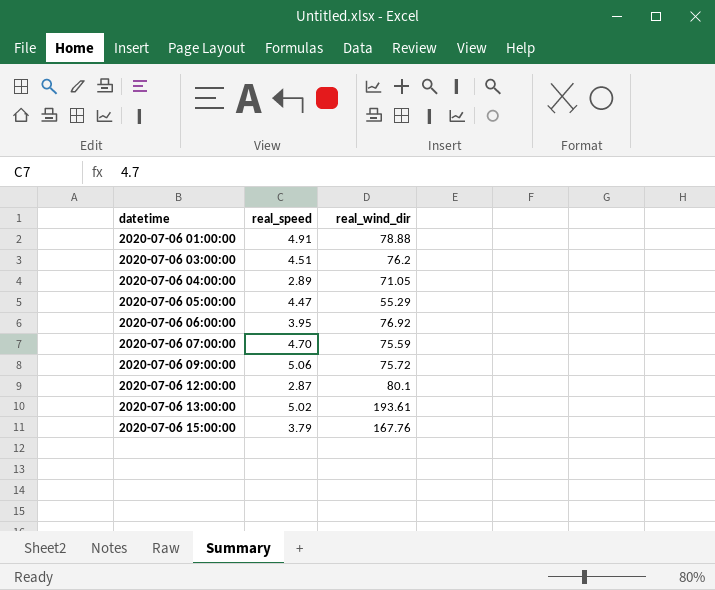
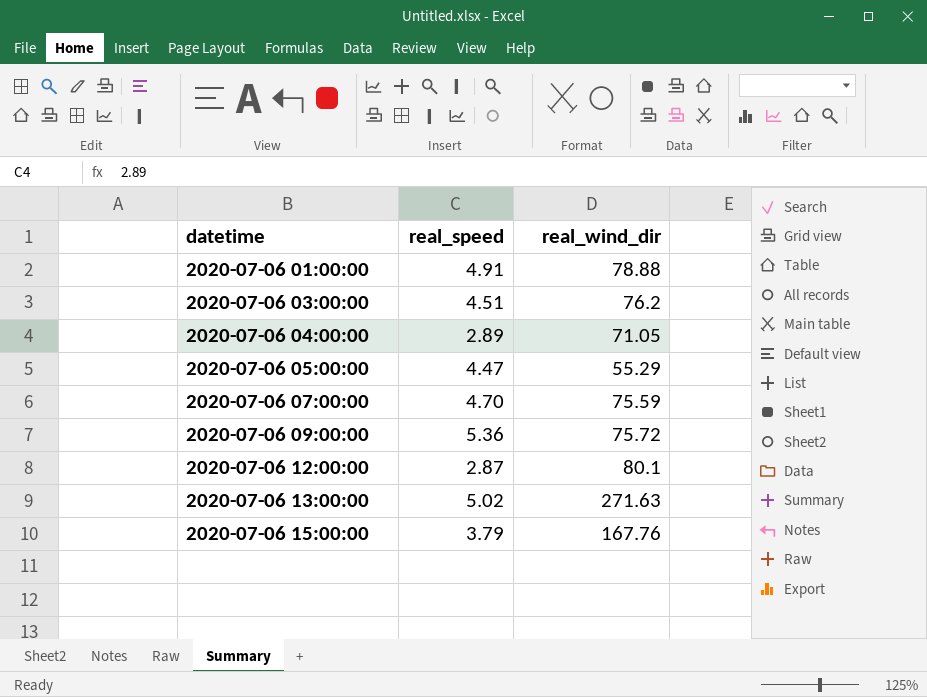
row 2020-07-06 06:00:00: 3.95 | 76.92 -> none
2020-07-06 09:00:00 | real_speed: 5.06 -> 5.36
2020-07-06 13:00:00 | real_wind_dir: 193.61 -> 271.63

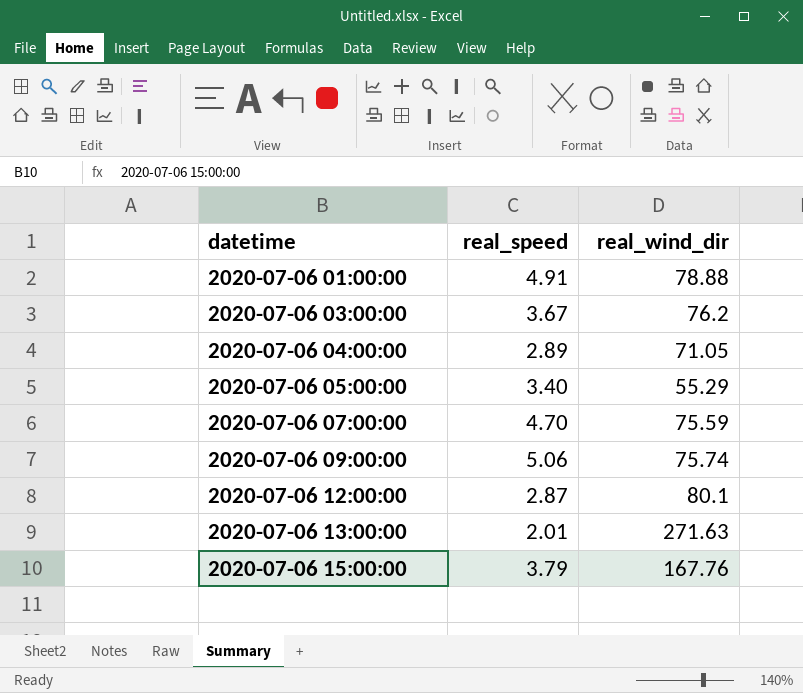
2020-07-06 03:00:00 | real_speed: 4.51 -> 3.67
2020-07-06 05:00:00 | real_speed: 4.47 -> 3.40
2020-07-06 09:00:00 | real_speed: 5.36 -> 5.06
2020-07-06 09:00:00 | real_wind_dir: 75.72 -> 75.74
2020-07-06 13:00:00 | real_speed: 5.02 -> 2.01

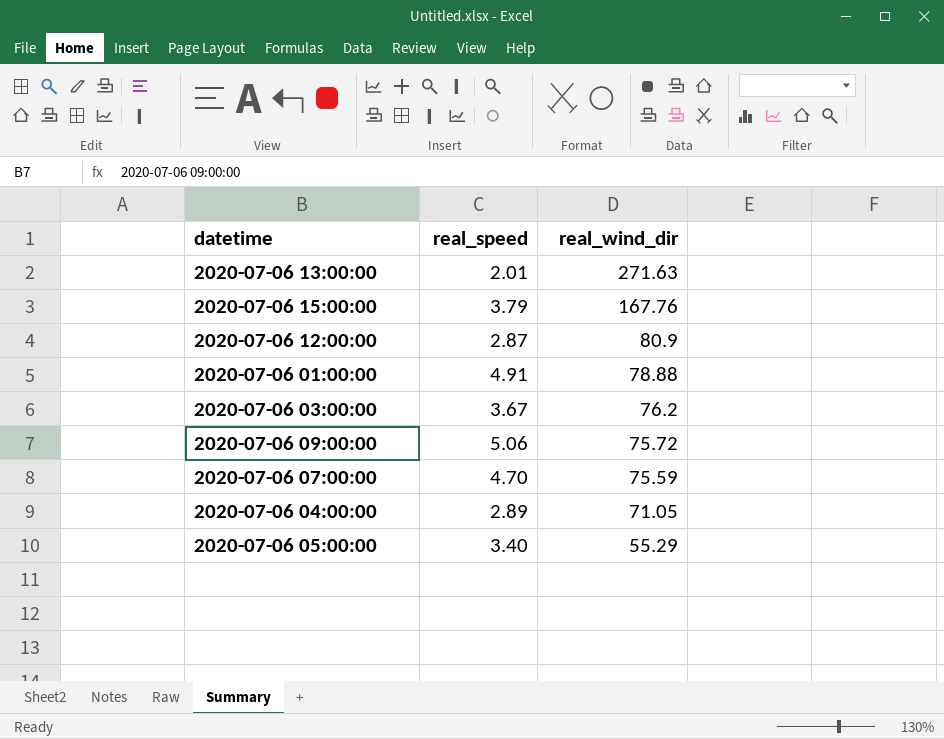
row order: datetime ascending -> real_wind_dir descending
2020-07-06 12:00:00 | real_wind_dir: 80.1 -> 80.9
2020-07-06 09:00:00 | real_wind_dir: 75.74 -> 75.72

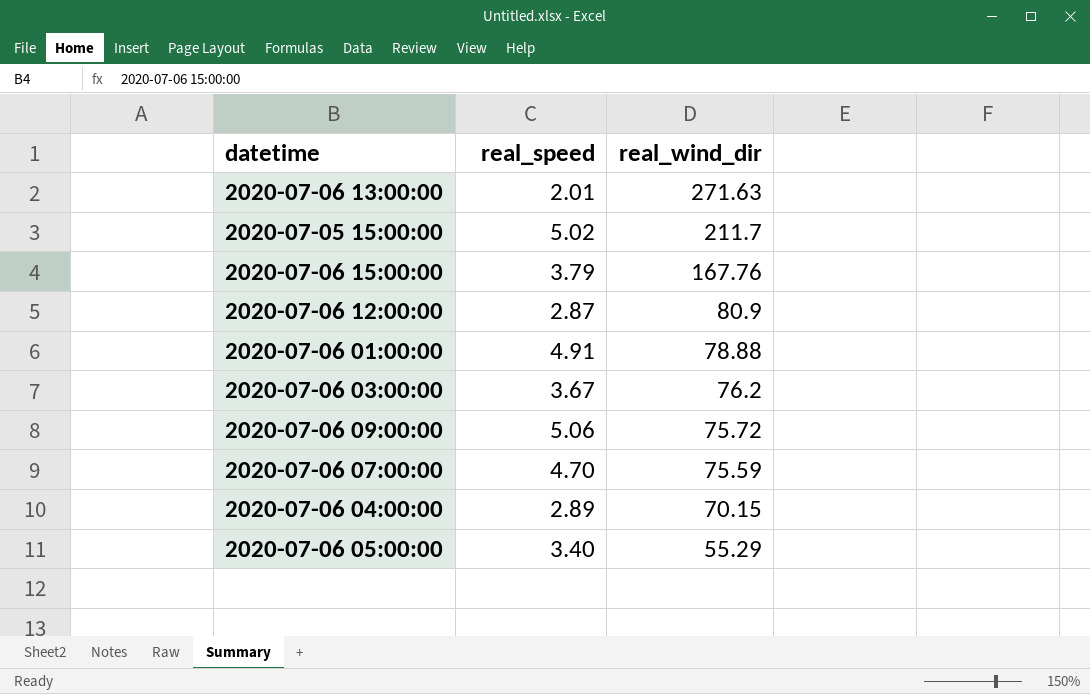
row 2020-07-05 15:00:00: none -> 5.02 | 211.7
2020-07-06 04:00:00 | real_wind_dir: 71.05 -> 70.15

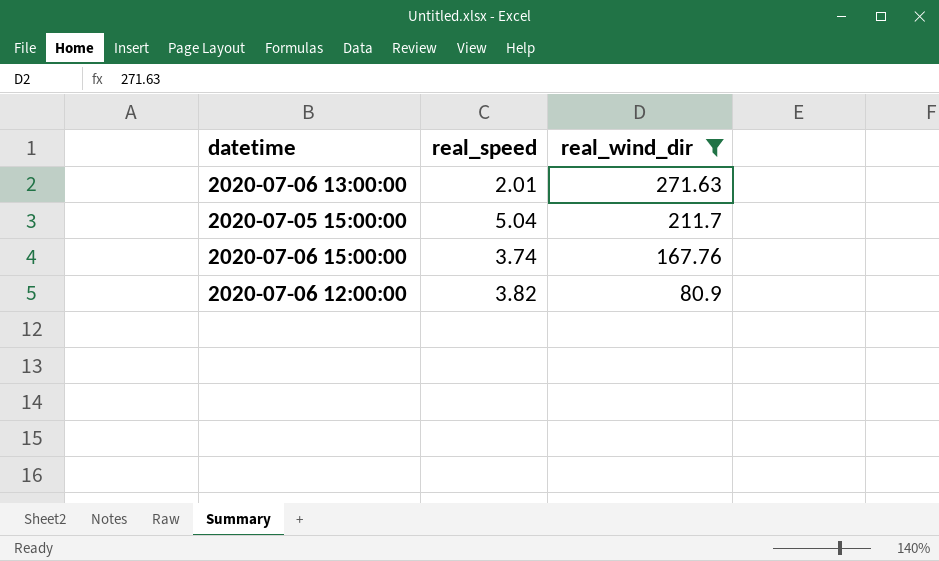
filter: none -> real_wind_dir >= 80.9
2020-07-05 15:00:00 | real_speed: 5.02 -> 5.04
2020-07-06 15:00:00 | real_speed: 3.79 -> 3.74
2020-07-06 12:00:00 | real_speed: 2.87 -> 3.82

